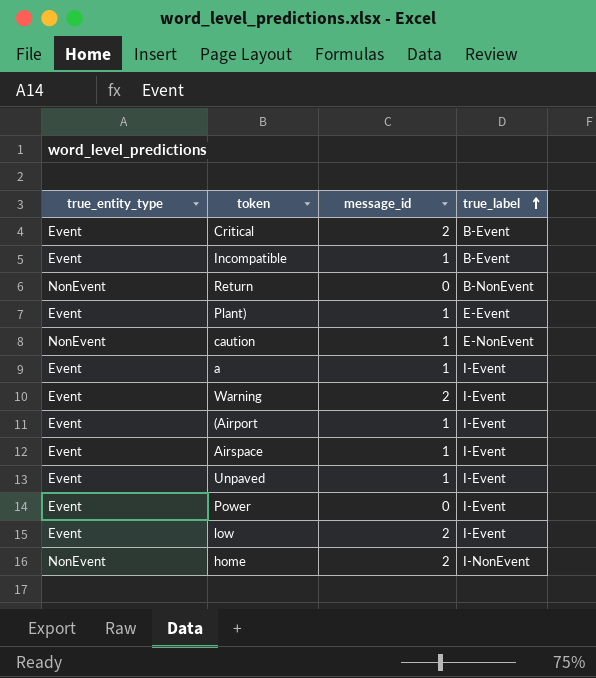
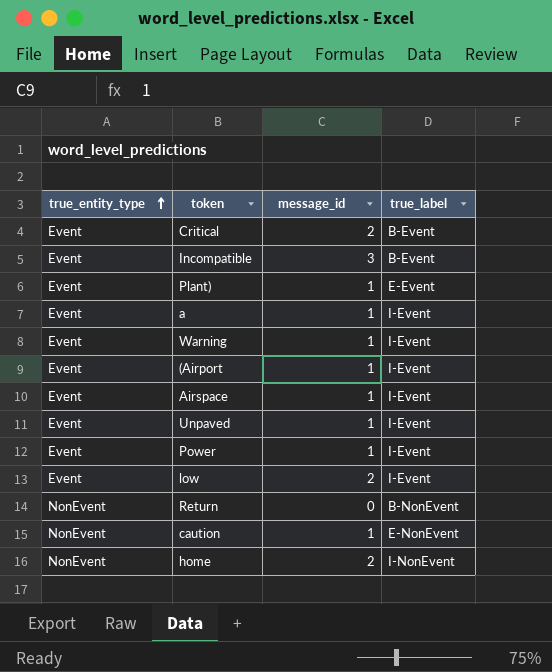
row order: true_label ascending -> true_entity_type ascending
Incompatible | message_id: 1 -> 3
Warning | message_id: 2 -> 1
Power | message_id: 0 -> 1

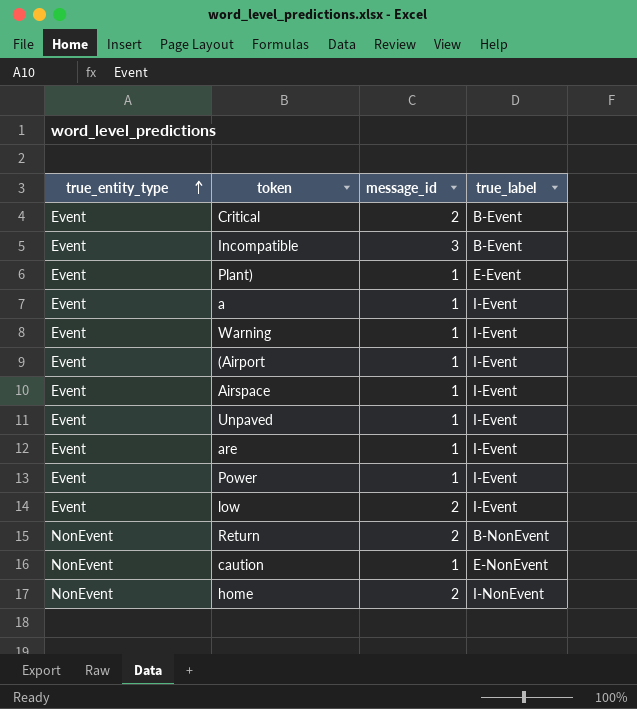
row are: none -> Event | 1 | I-Event
Return | message_id: 0 -> 2

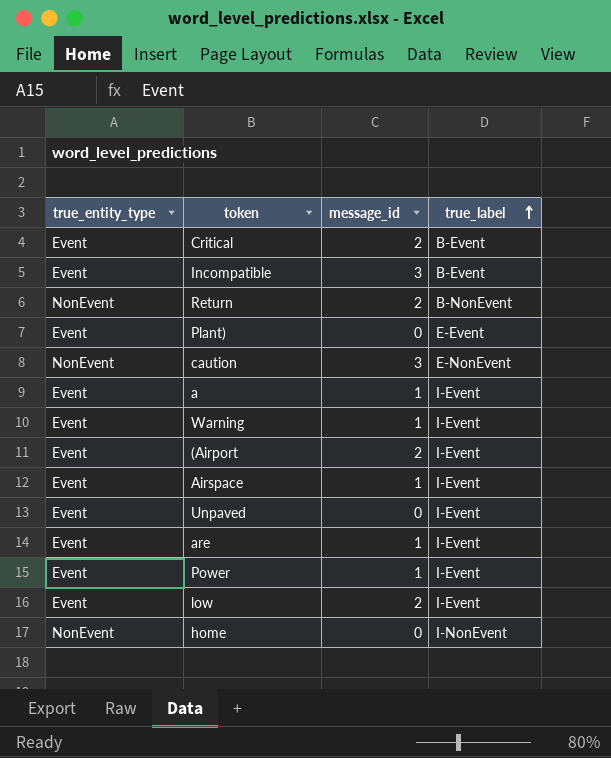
row order: true_entity_type ascending -> true_label ascending
Plant) | message_id: 1 -> 0
caution | message_id: 1 -> 3
(Airport | message_id: 1 -> 2
Unpaved | message_id: 1 -> 0
home | message_id: 2 -> 0

